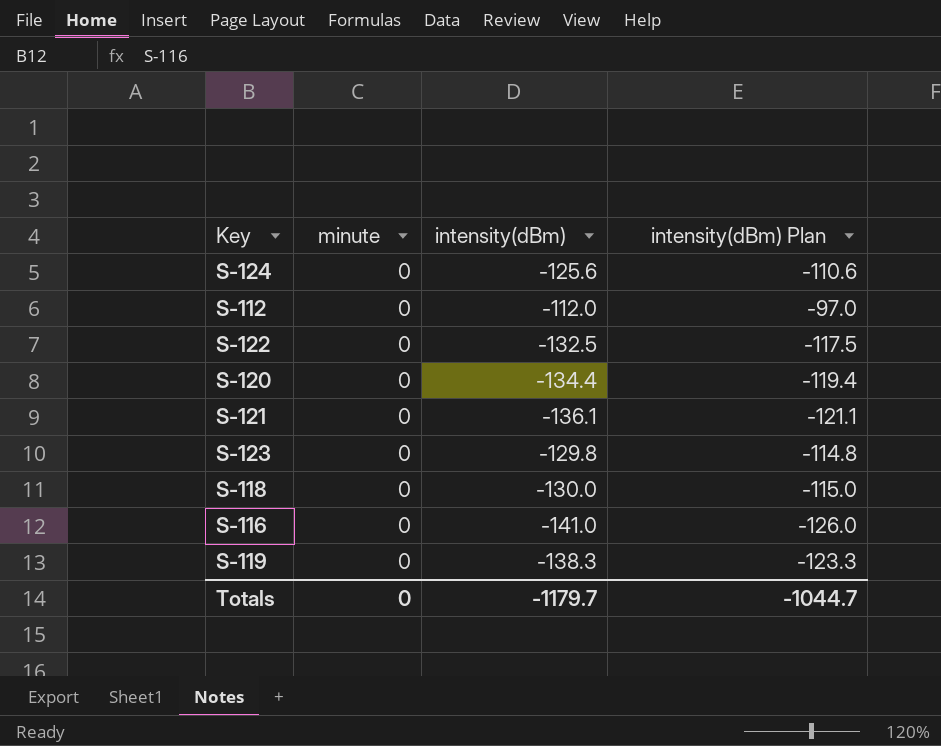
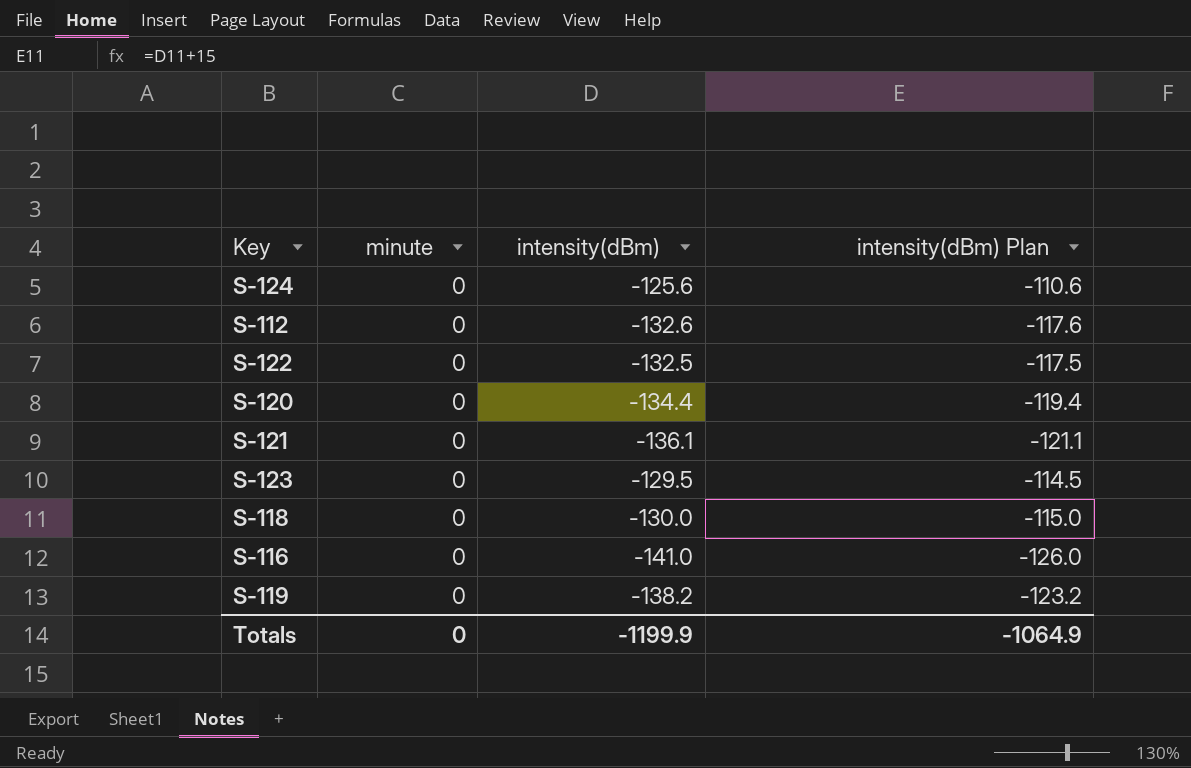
S-112 | intensity(dBm): -112.0 -> -132.6
S-112 | intensity(dBm) Plan: -97.0 -> -117.6
S-123 | intensity(dBm): -129.8 -> -129.5
S-123 | intensity(dBm) Plan: -114.8 -> -114.5
S-119 | intensity(dBm): -138.3 -> -138.2
S-119 | intensity(dBm) Plan: -123.3 -> -123.2
Totals | intensity(dBm): -1179.7 -> -1199.9
Totals | intensity(dBm) Plan: -1044.7 -> -1064.9

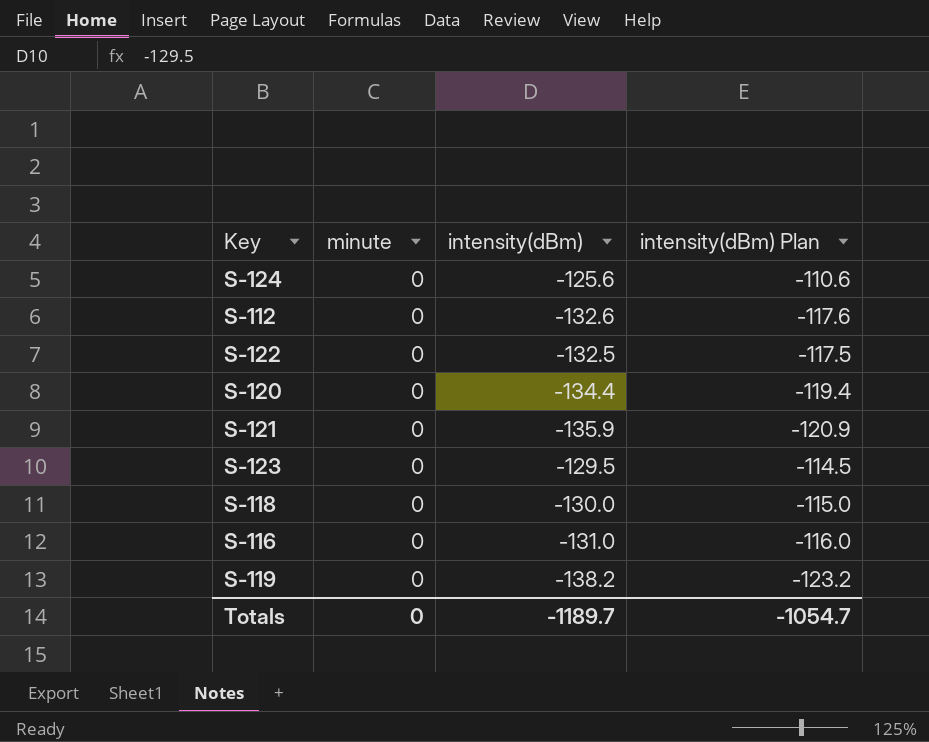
S-121 | intensity(dBm): -136.1 -> -135.9
S-121 | intensity(dBm) Plan: -121.1 -> -120.9
S-116 | intensity(dBm): -141.0 -> -131.0
S-116 | intensity(dBm) Plan: -126.0 -> -116.0
Totals | intensity(dBm): -1199.9 -> -1189.7
Totals | intensity(dBm) Plan: -1064.9 -> -1054.7

